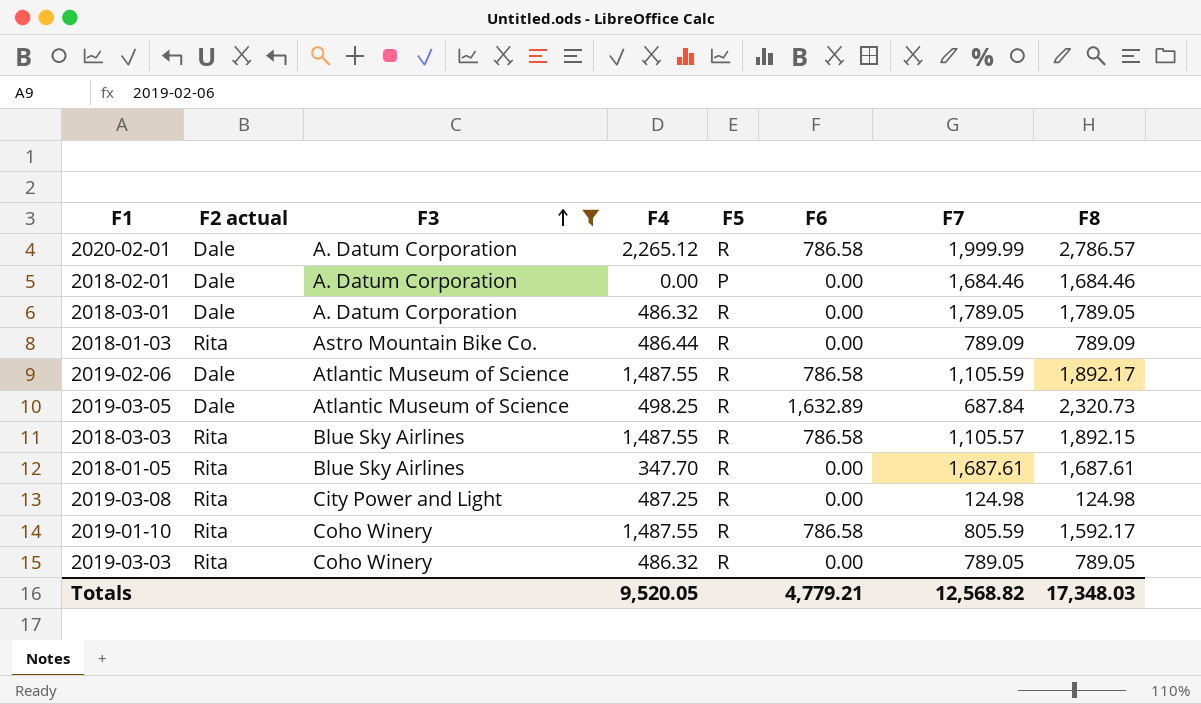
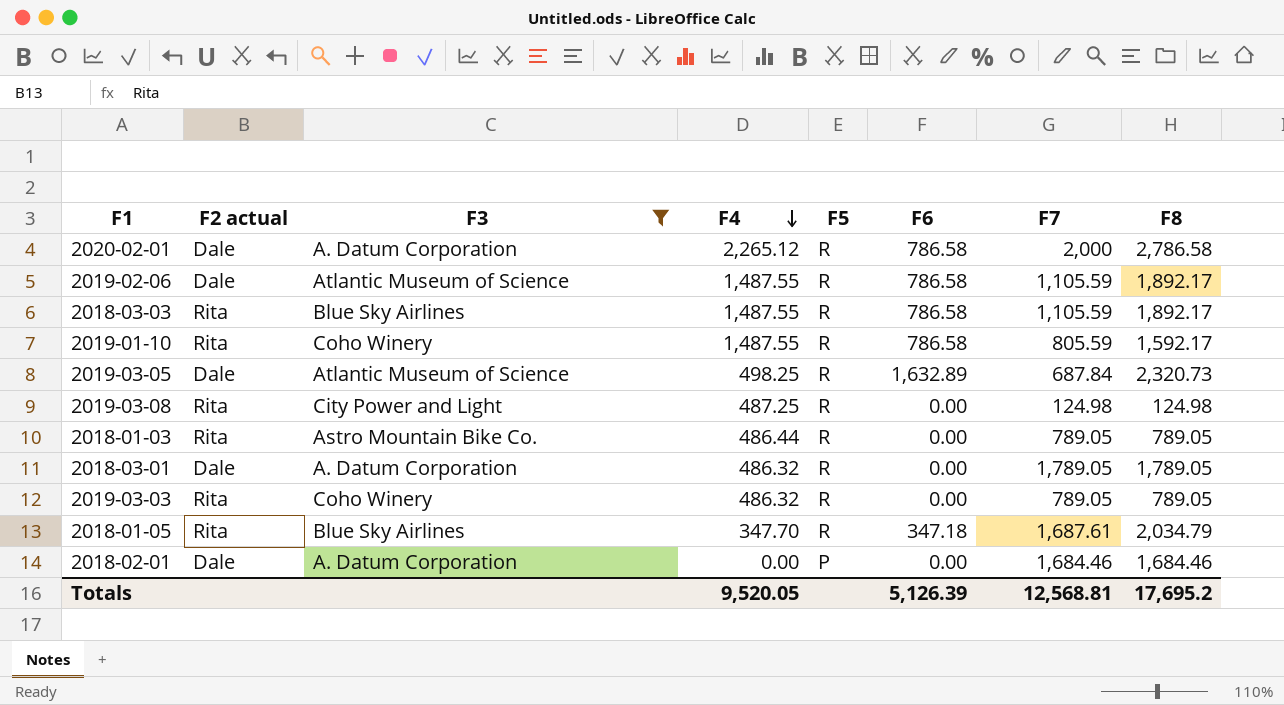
row order: F3 ascending -> F4 descending
2020-02-01 | F7: 1,999.99 -> 2,000
2020-02-01 | F8: 2,786.57 -> 2,786.58
2018-03-03 | F7: 1,105.57 -> 1,105.59
2018-03-03 | F8: 1,892.15 -> 1,892.17
2018-01-03 | F7: 789.09 -> 789.05
2018-01-03 | F8: 789.09 -> 789.05
2018-01-05 | F6: 0.00 -> 347.18
2018-01-05 | F8: 1,687.61 -> 2,034.79
Totals | F6: 4,779.21 -> 5,126.39
Totals | F7: 12,568.82 -> 12,568.81
Totals | F8: 17,348.03 -> 17,695.2

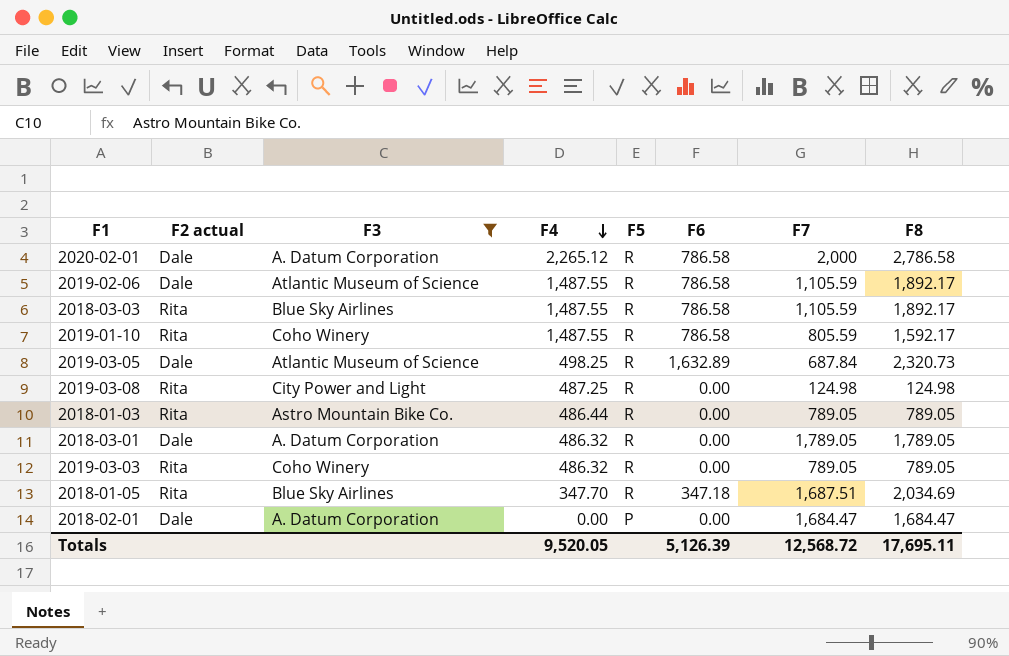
2018-01-05 | F7: 1,687.61 -> 1,687.51
2018-01-05 | F8: 2,034.79 -> 2,034.69
2018-02-01 | F7: 1,684.46 -> 1,684.47
2018-02-01 | F8: 1,684.46 -> 1,684.47
Totals | F7: 12,568.81 -> 12,568.72
Totals | F8: 17,695.2 -> 17,695.11

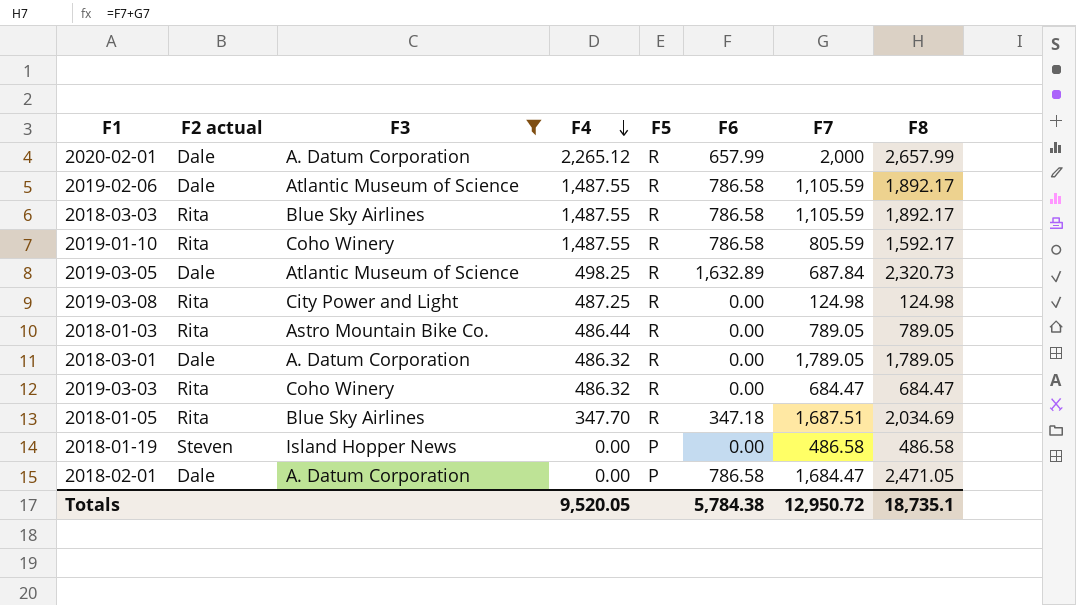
2020-02-01 | F6: 786.58 -> 657.99
2020-02-01 | F8: 2,786.58 -> 2,657.99
2019-03-03 | F7: 789.05 -> 684.47
2019-03-03 | F8: 789.05 -> 684.47
row 2018-01-19: none -> Steven | Island Hopper News | 0.00 | P | 0.00 | 486.58 | 486.58
2018-02-01 | F6: 0.00 -> 786.58
2018-02-01 | F8: 1,684.47 -> 2,471.05
Totals | F6: 5,126.39 -> 5,784.38
Totals | F7: 12,568.72 -> 12,950.72
Totals | F8: 17,695.11 -> 18,735.1

